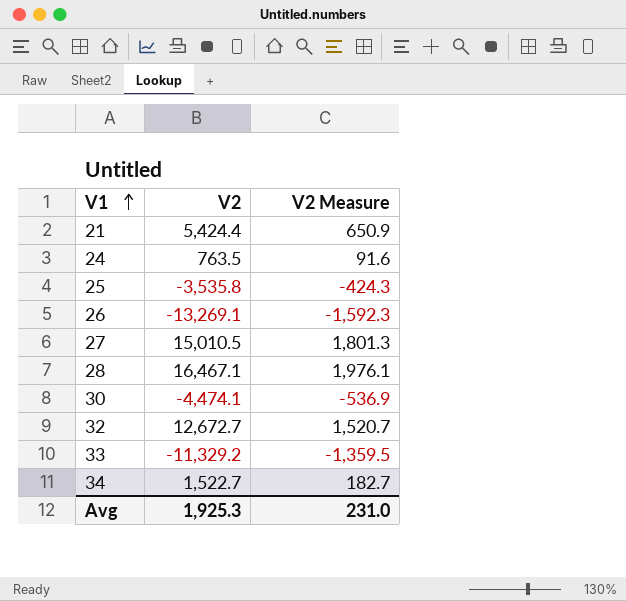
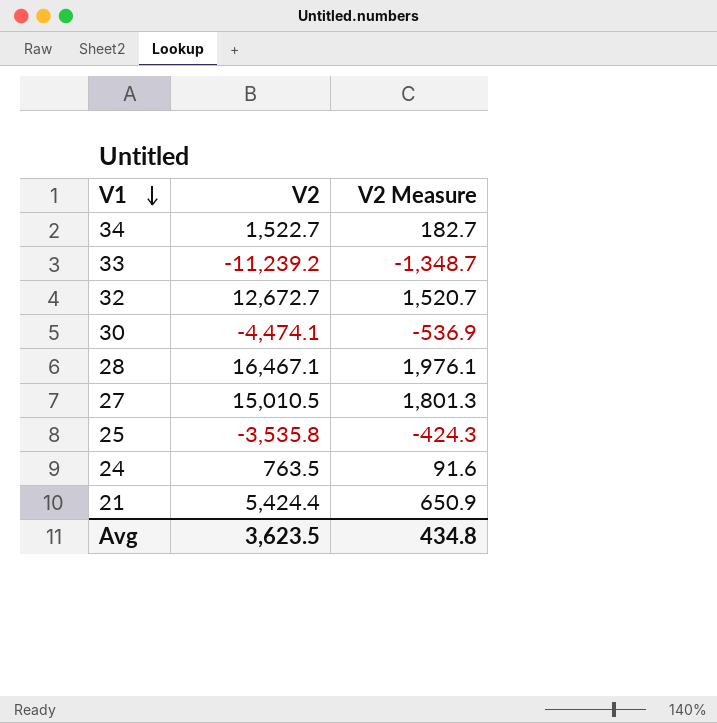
row order: V1 ascending -> V1 descending
row 26: -13,269.1 | -1,592.3 -> none
33 | V2: -11,329.2 -> -11,239.2
33 | V2 Measure: -1,359.5 -> -1,348.7
Avg | V2: 1,925.3 -> 3,623.5
Avg | V2 Measure: 231.0 -> 434.8

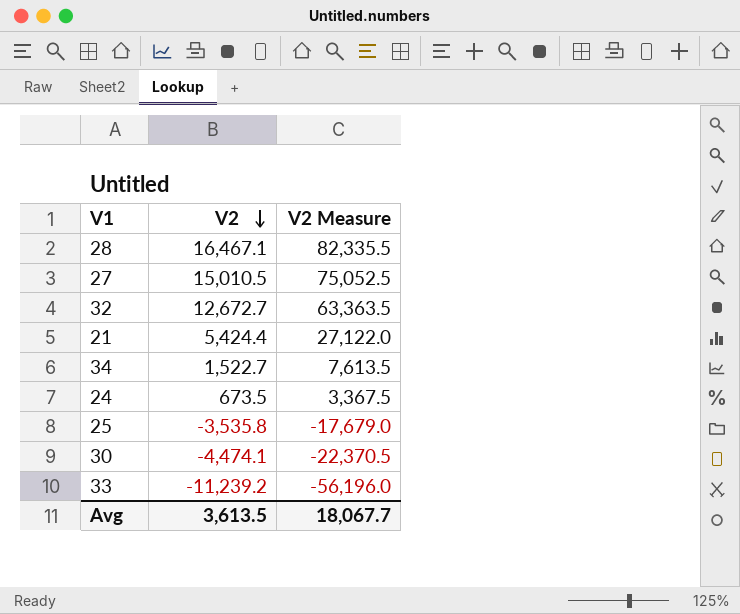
row order: V1 descending -> V2 descending
column V2 Measure | formula: [V2] * 0.12 -> [V2] * 5
24 | V2: 763.5 -> 673.5
Avg | V2: 3,623.5 -> 3,613.5
Avg | V2 Measure: 434.8 -> 18,067.7

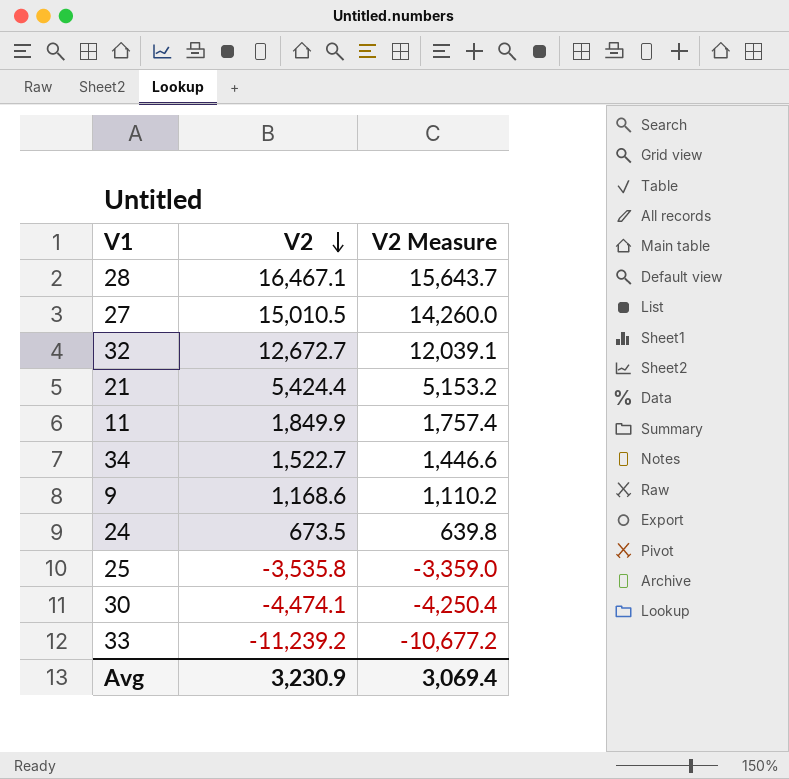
column V2 Measure | formula: [V2] * 5 -> [V2] * 0.95
row 11: none -> 1,849.9 | 1,757.4
row 9: none -> 1,168.6 | 1,110.2
Avg | V2: 3,613.5 -> 3,230.9
Avg | V2 Measure: 18,067.7 -> 3,069.4

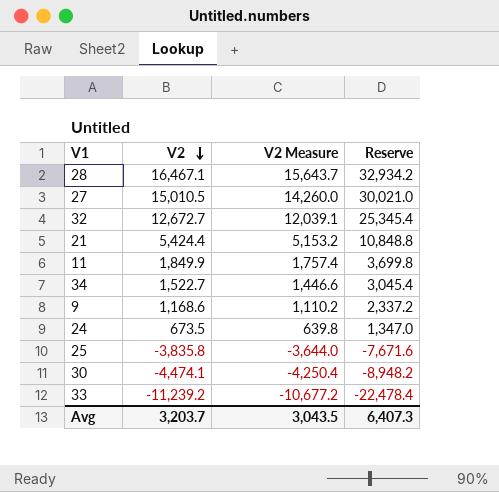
column Reserve | formula: none -> [V2] * 2
25 | V2: -3,535.8 -> -3,835.8
25 | V2 Measure: -3,359.0 -> -3,644.0
Avg | V2: 3,230.9 -> 3,203.7
Avg | V2 Measure: 3,069.4 -> 3,043.5

